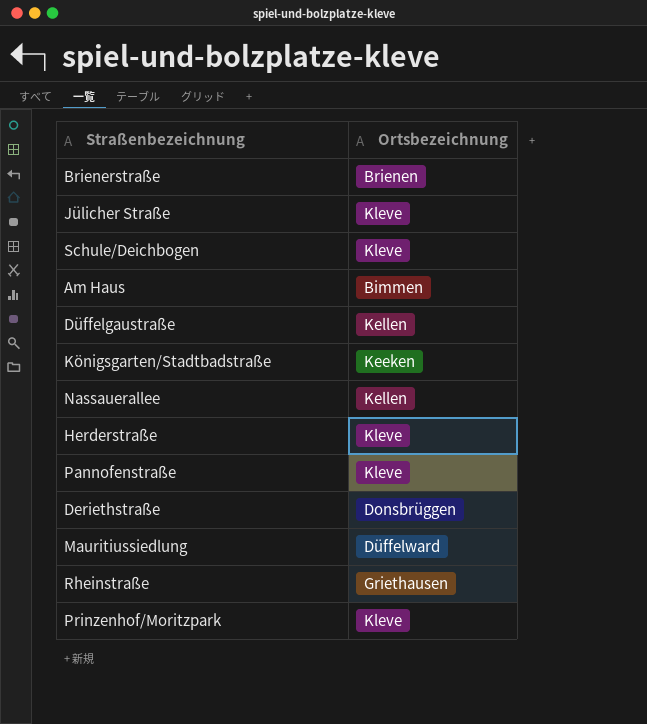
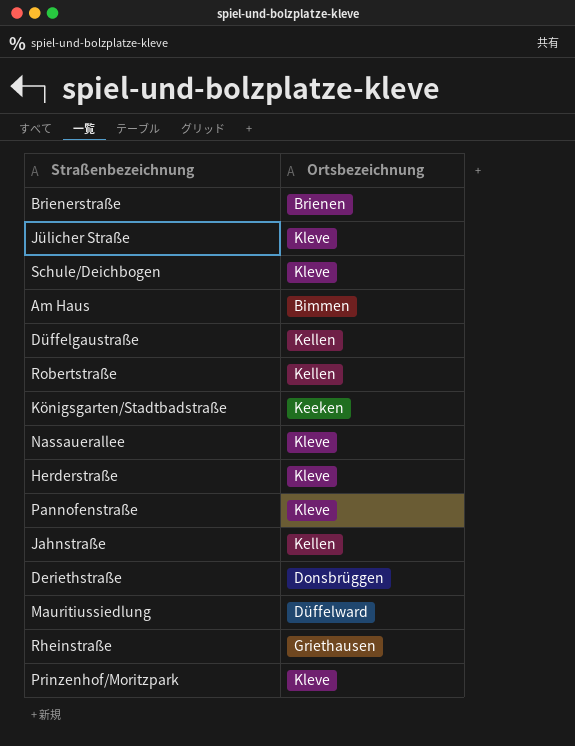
row Robertstraße: none -> Kellen
Nassauerallee | Ortsbezeichnung: Kellen -> Kleve
row Jahnstraße: none -> Kellen

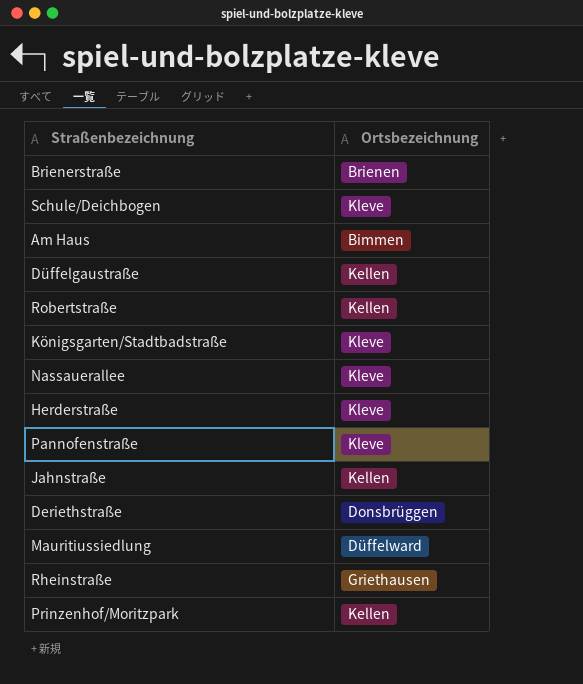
row Jülicher Straße: Kleve -> none
Königsgarten/Stadtbadstraße | Ortsbezeichnung: Keeken -> Kleve
Prinzenhof/Moritzpark | Ortsbezeichnung: Kleve -> Kellen

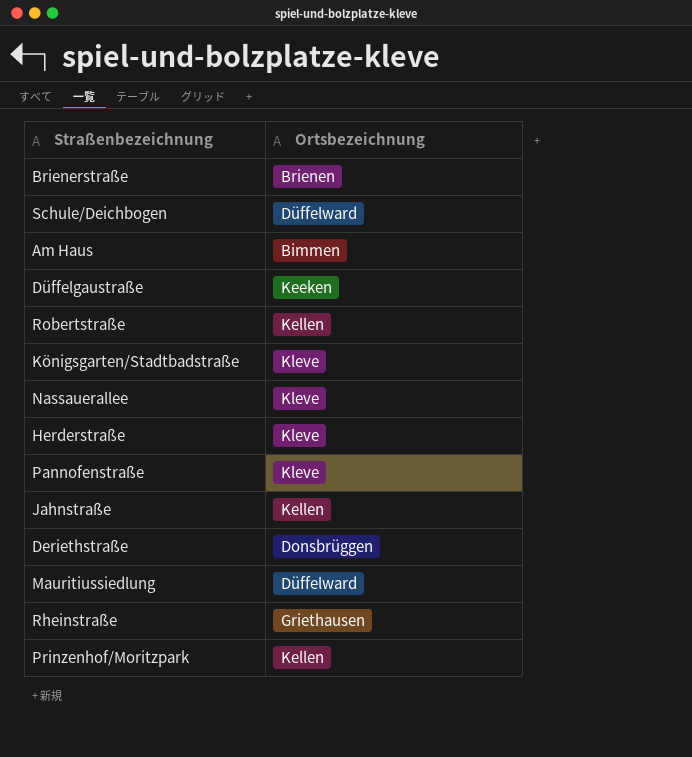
Schule/Deichbogen | Ortsbezeichnung: Kleve -> Düffelward
Düffelgaustraße | Ortsbezeichnung: Kellen -> Keeken

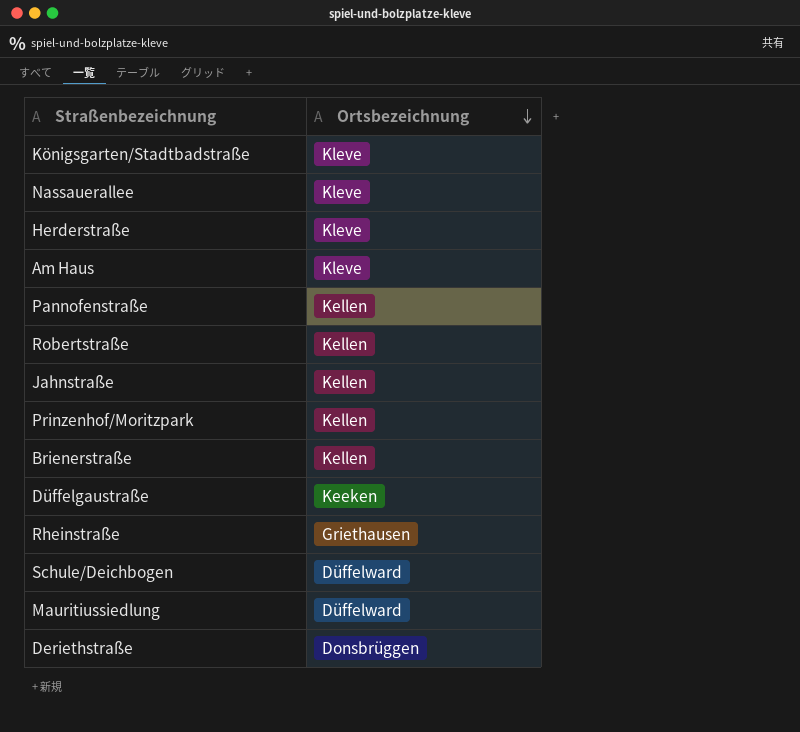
row order: none -> Ortsbezeichnung descending
Am Haus | Ortsbezeichnung: Bimmen -> Kleve
Pannofenstraße | Ortsbezeichnung: Kleve -> Kellen
Brienerstraße | Ortsbezeichnung: Brienen -> Kellen

